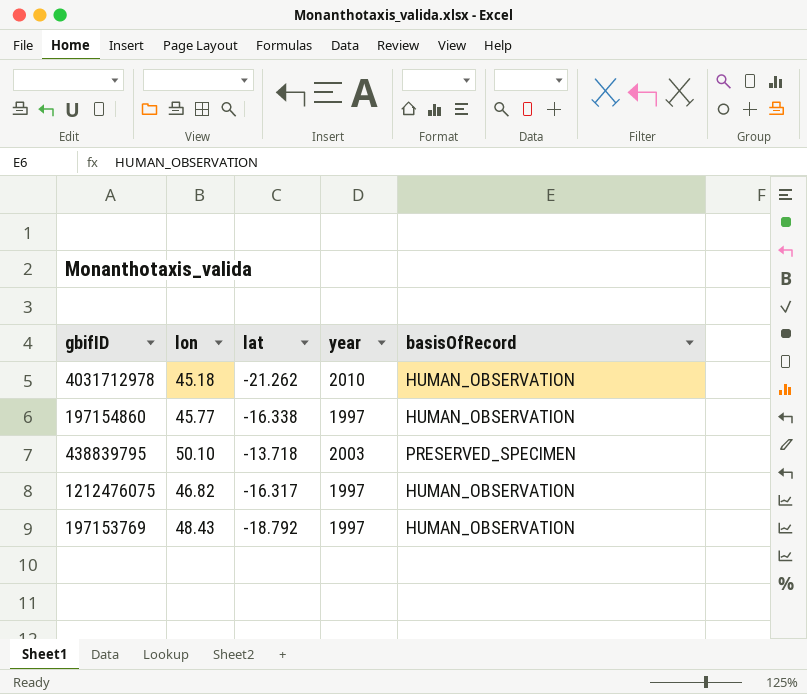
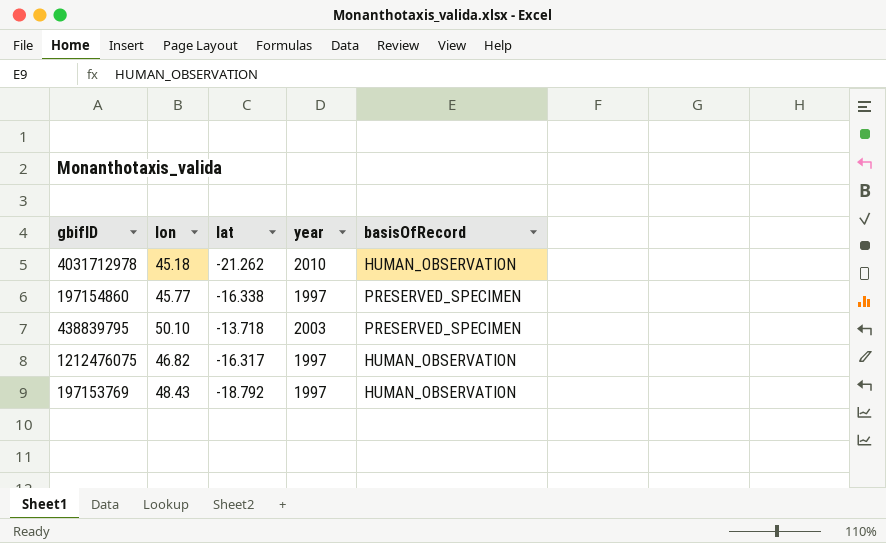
197154860 | basisOfRecord: HUMAN_OBSERVATION -> PRESERVED_SPECIMEN

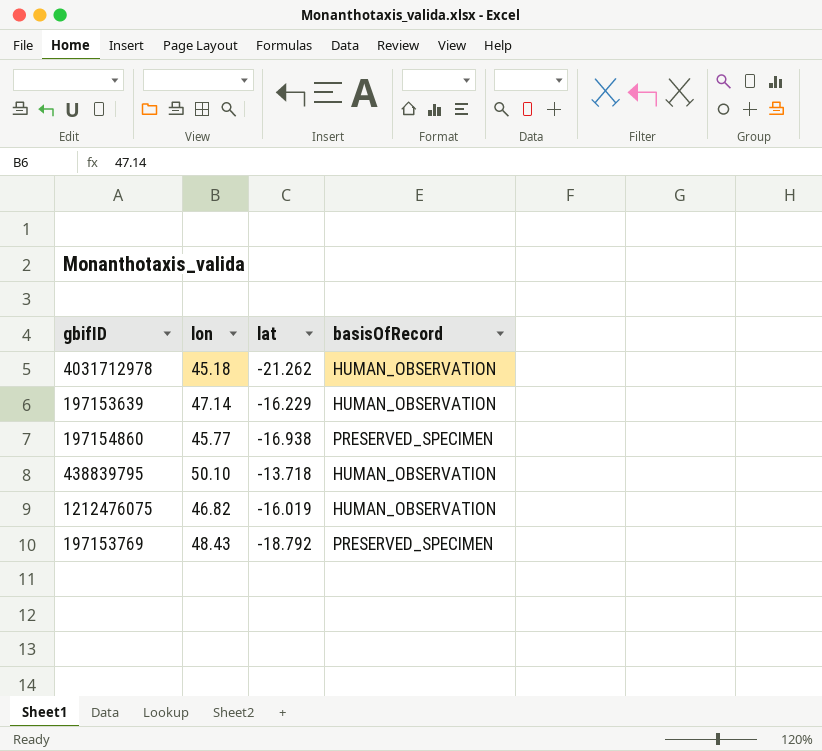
column year | position: 4 -> none
row 197153639: none -> 47.14 | -16.229 | HUMAN_OBSERVATION
197154860 | lat: -16.338 -> -16.938
438839795 | basisOfRecord: PRESERVED_SPECIMEN -> HUMAN_OBSERVATION
1212476075 | lat: -16.317 -> -16.019
197153769 | basisOfRecord: HUMAN_OBSERVATION -> PRESERVED_SPECIMEN

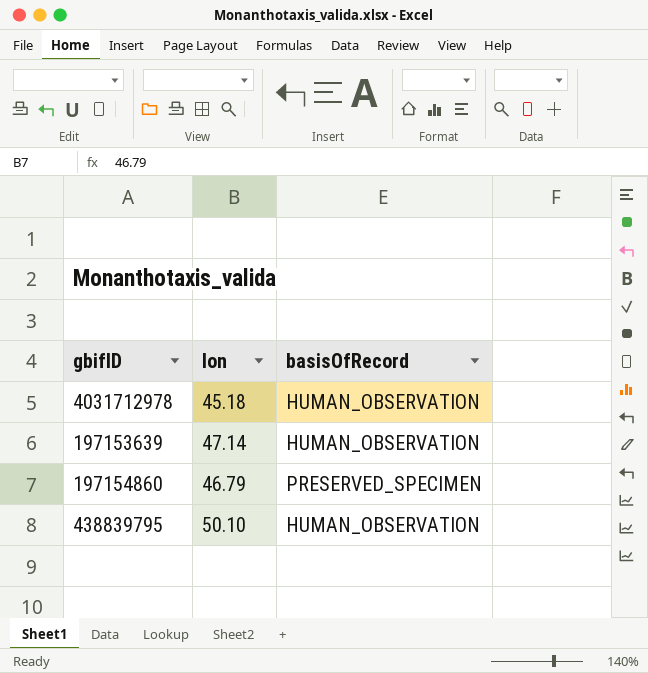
column lat | position: 3 -> none
row 1212476075: 46.82 | -16.019 | HUMAN_OBSERVATION -> none
row 197153769: 48.43 | -18.792 | PRESERVED_SPECIMEN -> none
197154860 | lon: 45.77 -> 46.79

